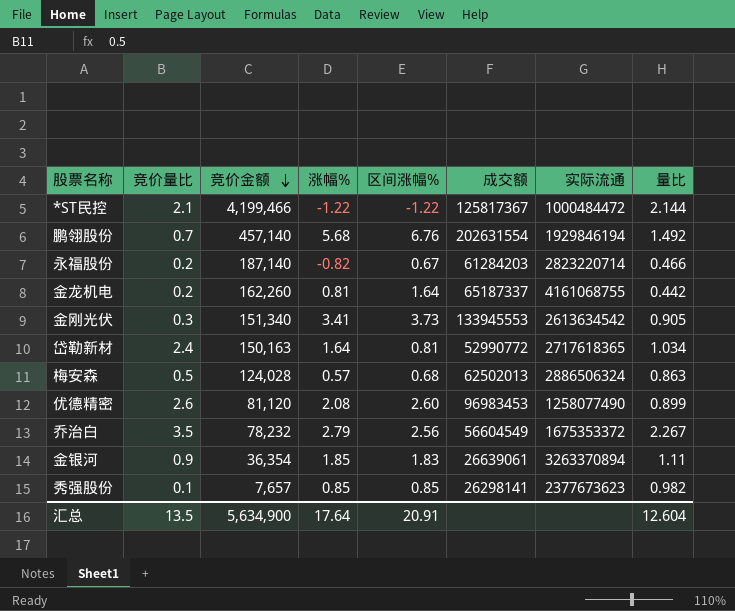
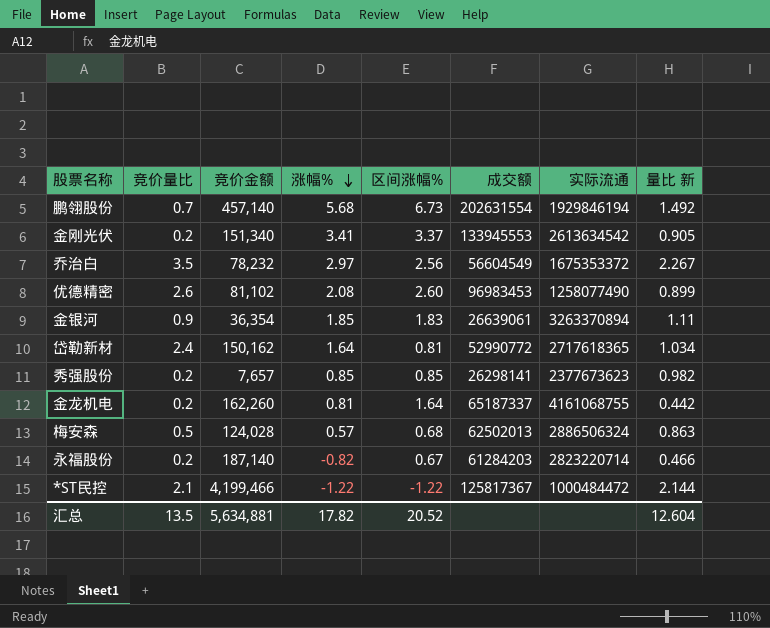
row order: 竞价金额 descending -> 涨幅% descending
column name: 量比 -> 量比 新
鹏翎股份 | 区间涨幅%: 6.76 -> 6.73
金刚光伏 | 竞价量比: 0.3 -> 0.2
金刚光伏 | 区间涨幅%: 3.73 -> 3.37
乔治白 | 涨幅%: 2.79 -> 2.97
优德精密 | 竞价金额: 81,120 -> 81,102
岱勒新材 | 竞价金额: 150,163 -> 150,162
秀强股份 | 竞价量比: 0.1 -> 0.2
汇总 | 竞价金额: 5,634,900 -> 5,634,881
汇总 | 涨幅%: 17.64 -> 17.82
汇总 | 区间涨幅%: 20.91 -> 20.52

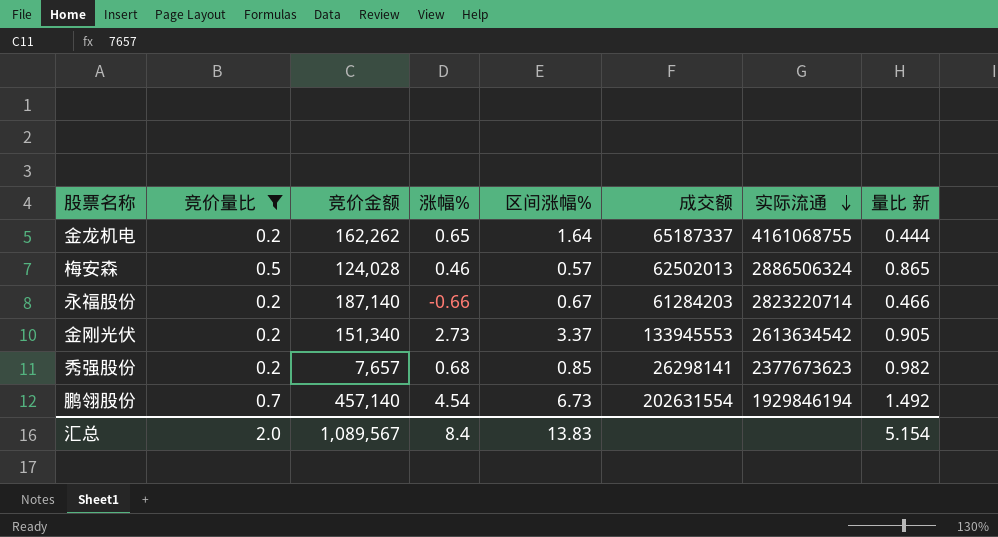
filter: none -> 竞价量比 <= 0.7
row order: 涨幅% descending -> 实际流通 descending
金龙机电 | 竞价金额: 162,260 -> 162,262
金龙机电 | 涨幅%: 0.81 -> 0.65
金龙机电 | 量比 新: 0.442 -> 0.444
梅安森 | 涨幅%: 0.57 -> 0.46
梅安森 | 区间涨幅%: 0.68 -> 0.57
梅安森 | 量比 新: 0.863 -> 0.865
永福股份 | 涨幅%: -0.82 -> -0.66
金刚光伏 | 涨幅%: 3.41 -> 2.73
秀强股份 | 涨幅%: 0.85 -> 0.68
鹏翎股份 | 涨幅%: 5.68 -> 4.54
汇总 | 竞价量比: 13.5 -> 2.0
汇总 | 竞价金额: 5,634,881 -> 1,089,567
汇总 | 涨幅%: 17.82 -> 8.4
汇总 | 区间涨幅%: 20.52 -> 13.83
汇总 | 量比 新: 12.604 -> 5.154

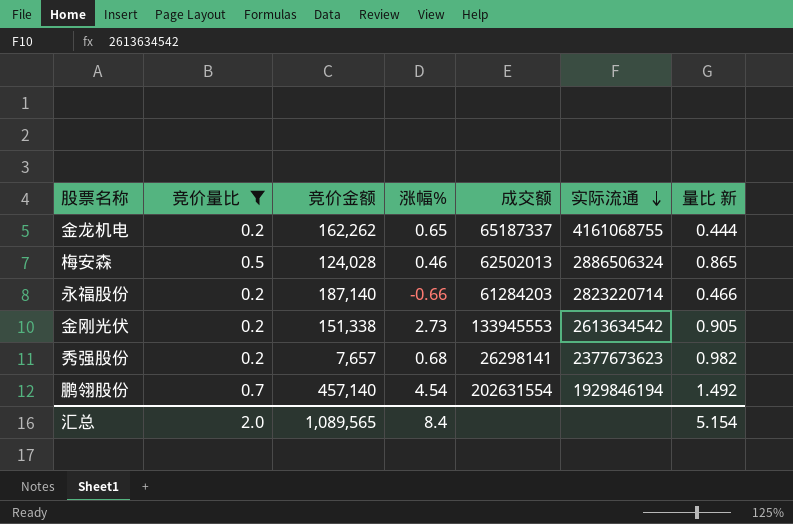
column 区间涨幅% | position: 5 -> none
金刚光伏 | 竞价金额: 151,340 -> 151,338
汇总 | 竞价金额: 1,089,567 -> 1,089,565

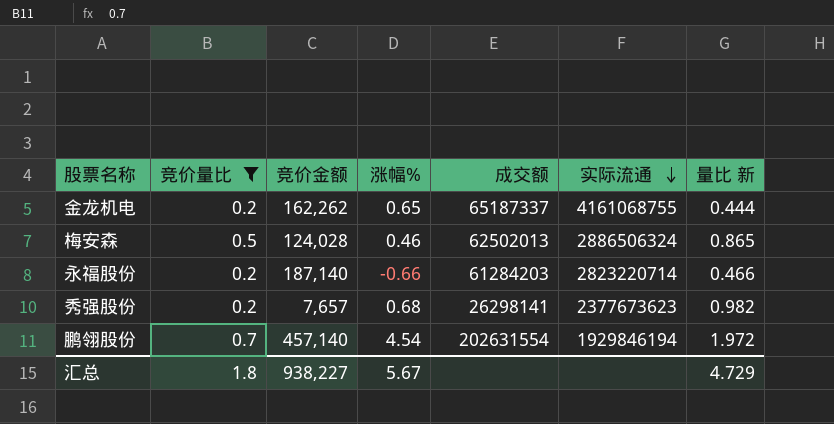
row 金刚光伏: 0.2 | 151,338 | 2.73 | 133945553 | 2613634542 | 0.905 -> none
鹏翎股份 | 量比 新: 1.492 -> 1.972
汇总 | 竞价量比: 2.0 -> 1.8
汇总 | 竞价金额: 1,089,565 -> 938,227
汇总 | 涨幅%: 8.4 -> 5.67
汇总 | 量比 新: 5.154 -> 4.729

